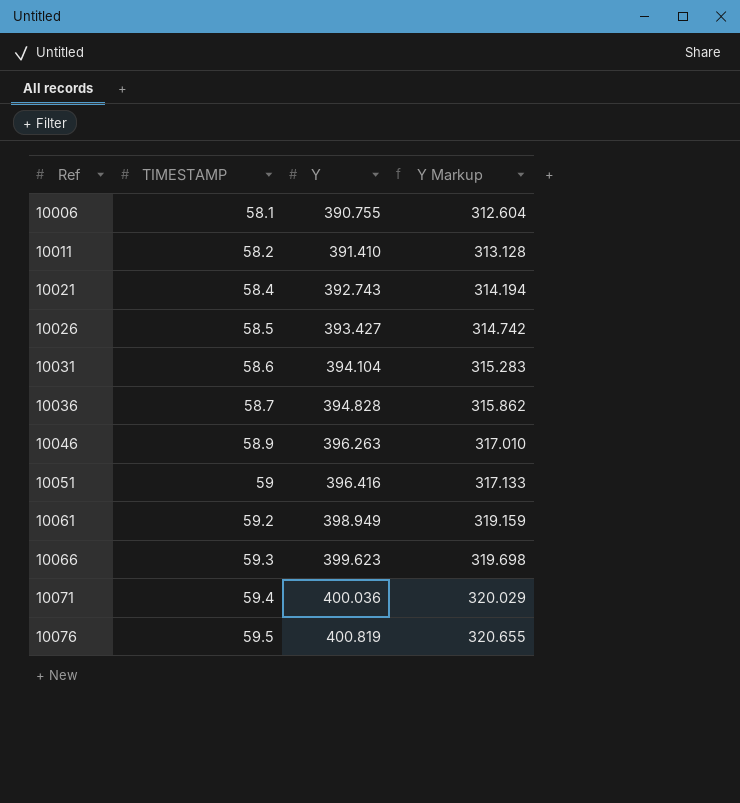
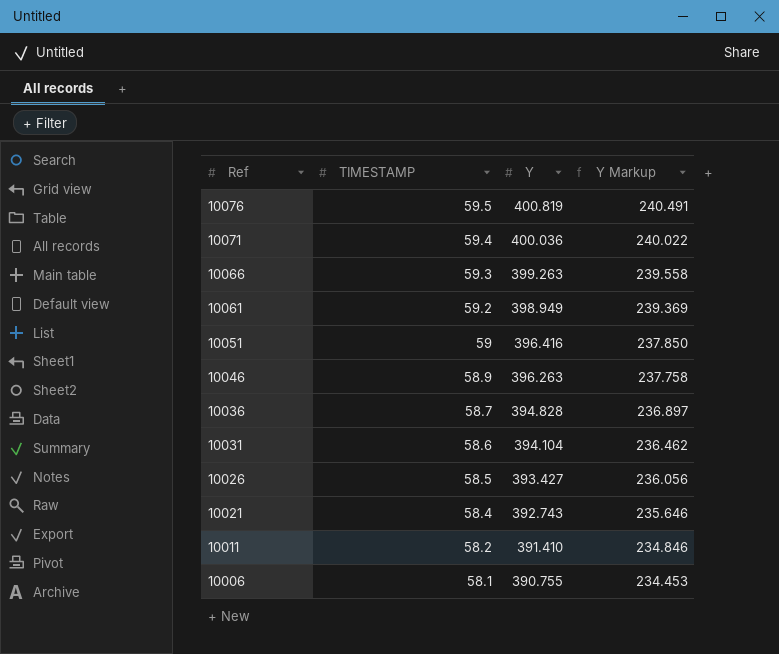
row order: Ref ascending -> Ref descending
column Y Markup | formula: [Y] * 0.8 -> [Y] * 0.6
10066 | Y: 399.623 -> 399.263

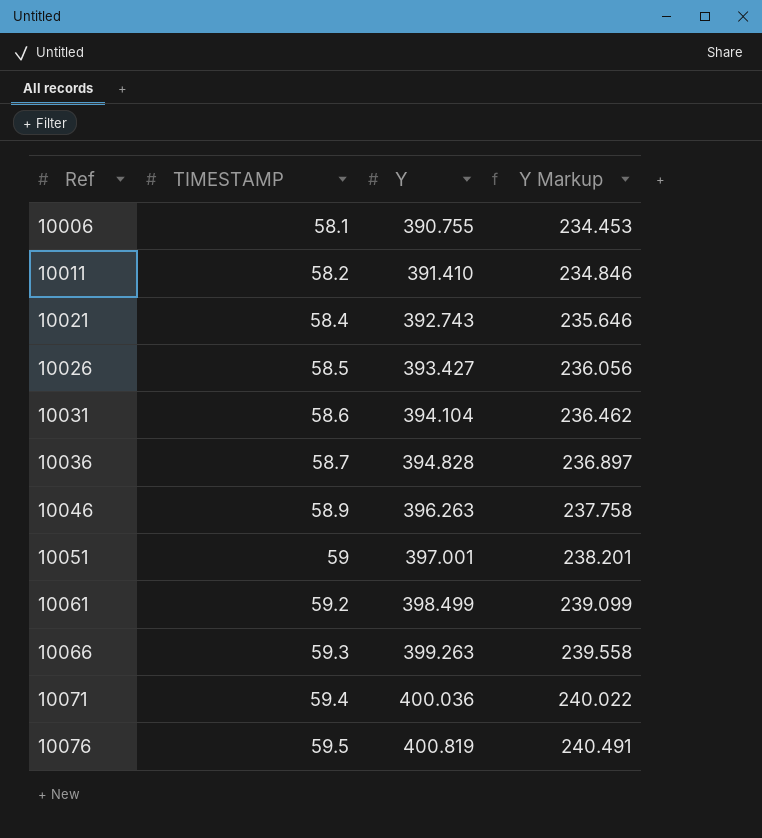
row order: Ref descending -> Ref ascending
10051 | Y: 396.416 -> 397.001
10051 | Y Markup: 237.850 -> 238.201
10061 | Y: 398.949 -> 398.499
10061 | Y Markup: 239.369 -> 239.099

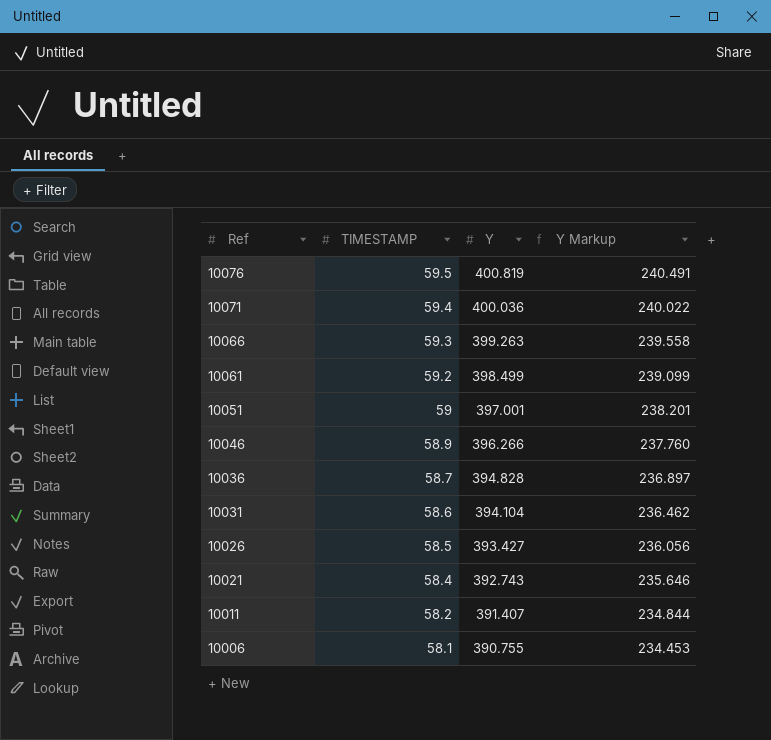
row order: Ref ascending -> Ref descending
10046 | Y: 396.263 -> 396.266
10046 | Y Markup: 237.758 -> 237.760
10011 | Y: 391.410 -> 391.407
10011 | Y Markup: 234.846 -> 234.844

